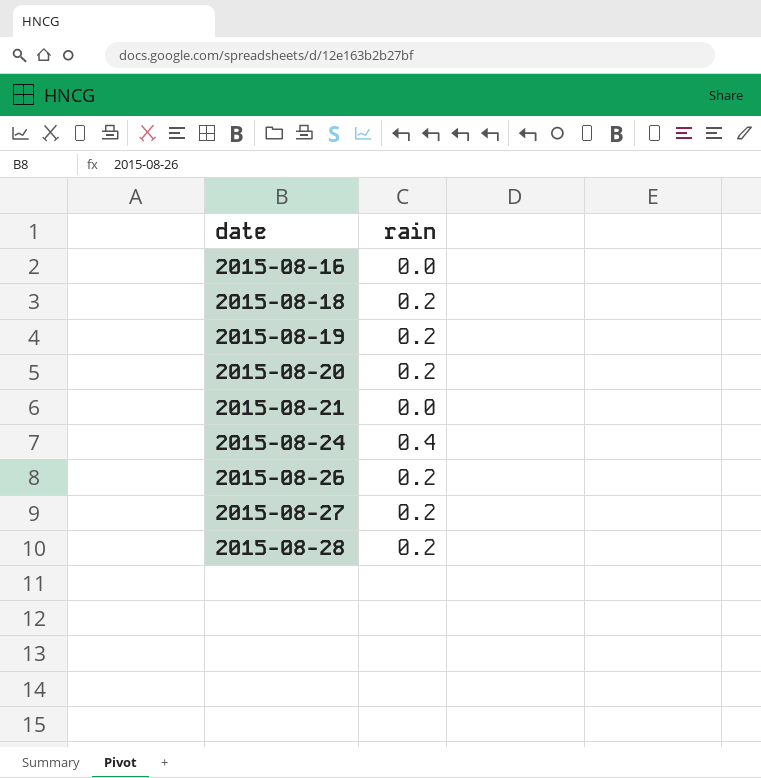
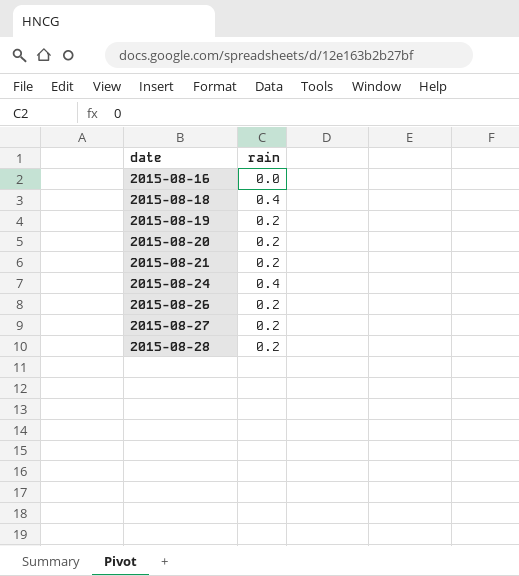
2015-08-18 | rain: 0.2 -> 0.4
2015-08-21 | rain: 0.0 -> 0.2

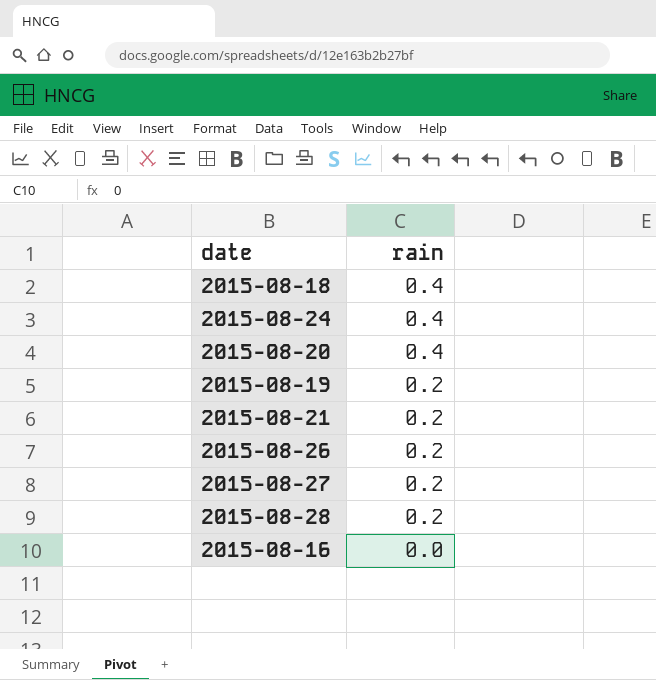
row order: date ascending -> rain descending
2015-08-20 | rain: 0.2 -> 0.4

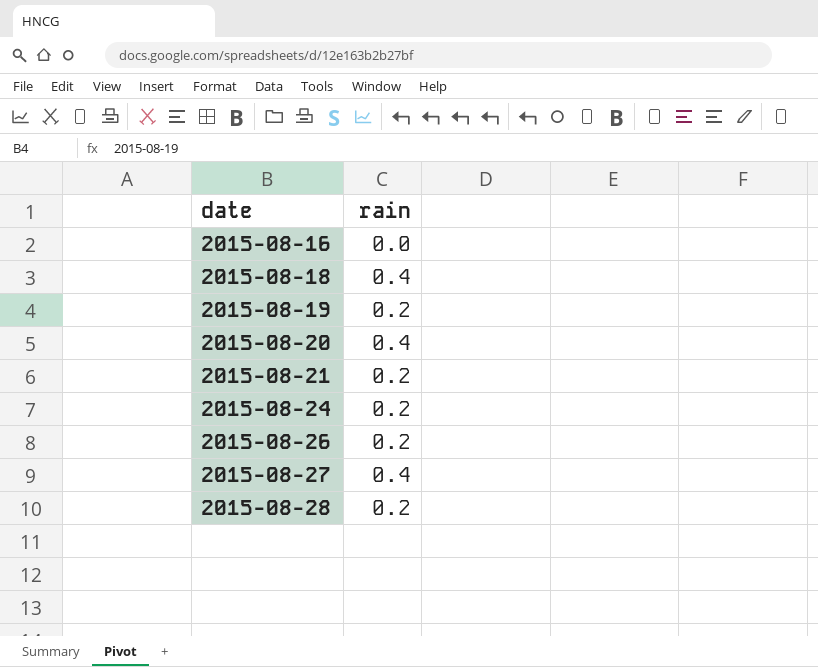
row order: rain descending -> date ascending
2015-08-24 | rain: 0.4 -> 0.2
2015-08-27 | rain: 0.2 -> 0.4

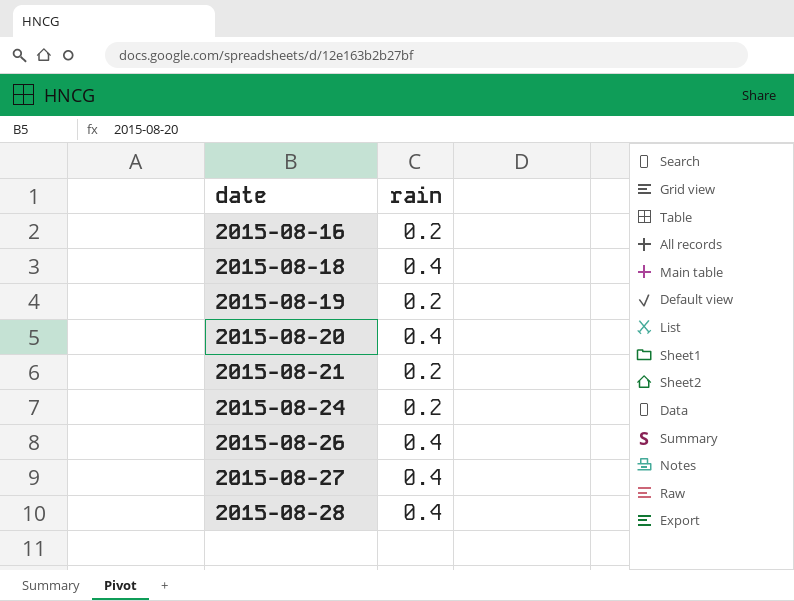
2015-08-16 | rain: 0.0 -> 0.2
2015-08-26 | rain: 0.2 -> 0.4
2015-08-28 | rain: 0.2 -> 0.4

